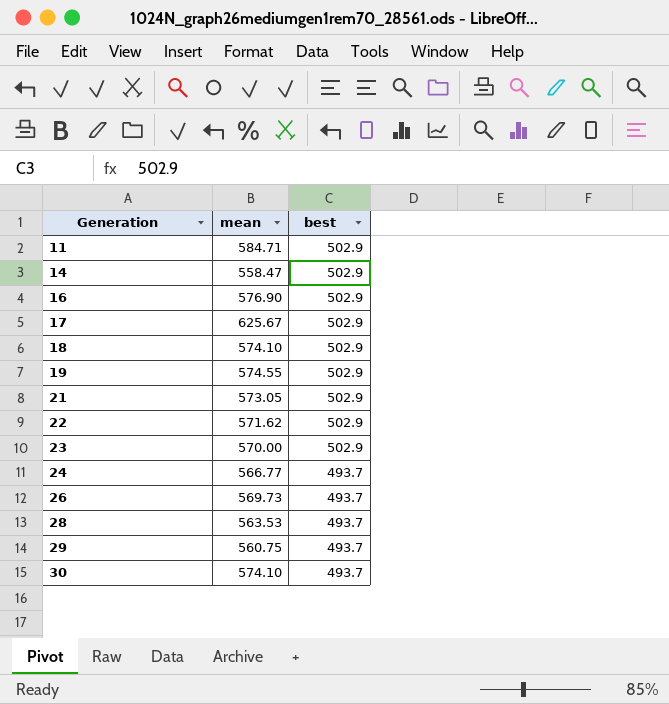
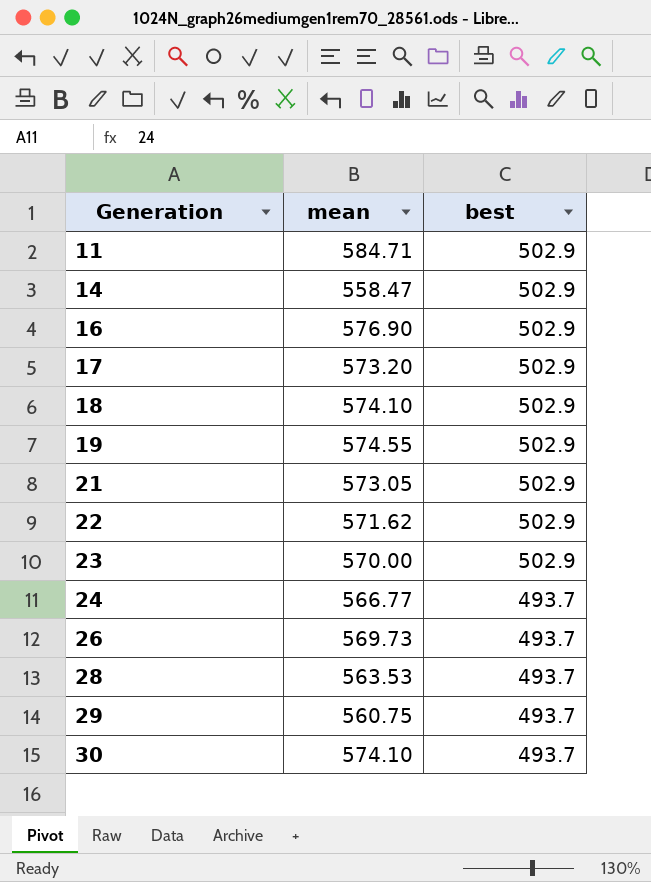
17 | mean: 625.67 -> 573.20

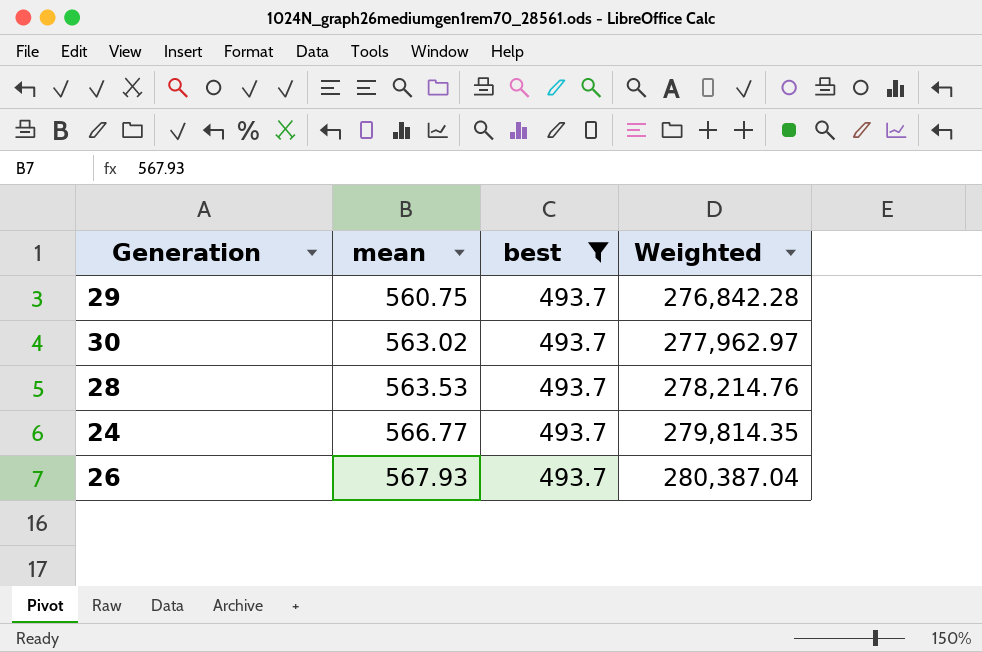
filter: none -> best = 493.7
row order: Generation ascending -> mean ascending
column Weighted | formula: none -> [mean] * [best]
30 | mean: 574.10 -> 563.02
26 | mean: 569.73 -> 567.93

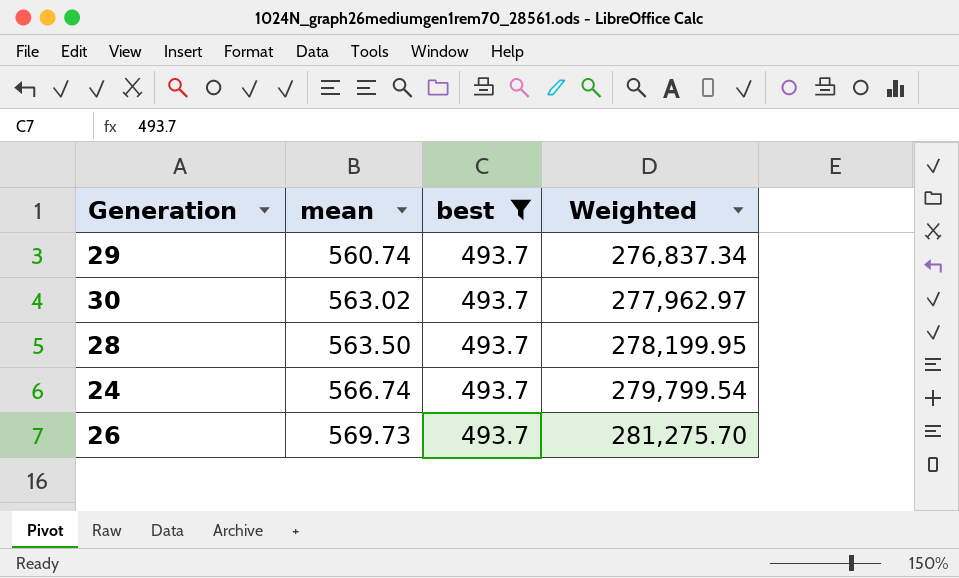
29 | mean: 560.75 -> 560.74
29 | Weighted: 276,842.28 -> 276,837.34
28 | mean: 563.53 -> 563.50
28 | Weighted: 278,214.76 -> 278,199.95
24 | mean: 566.77 -> 566.74
24 | Weighted: 279,814.35 -> 279,799.54
26 | mean: 567.93 -> 569.73
26 | Weighted: 280,387.04 -> 281,275.70

